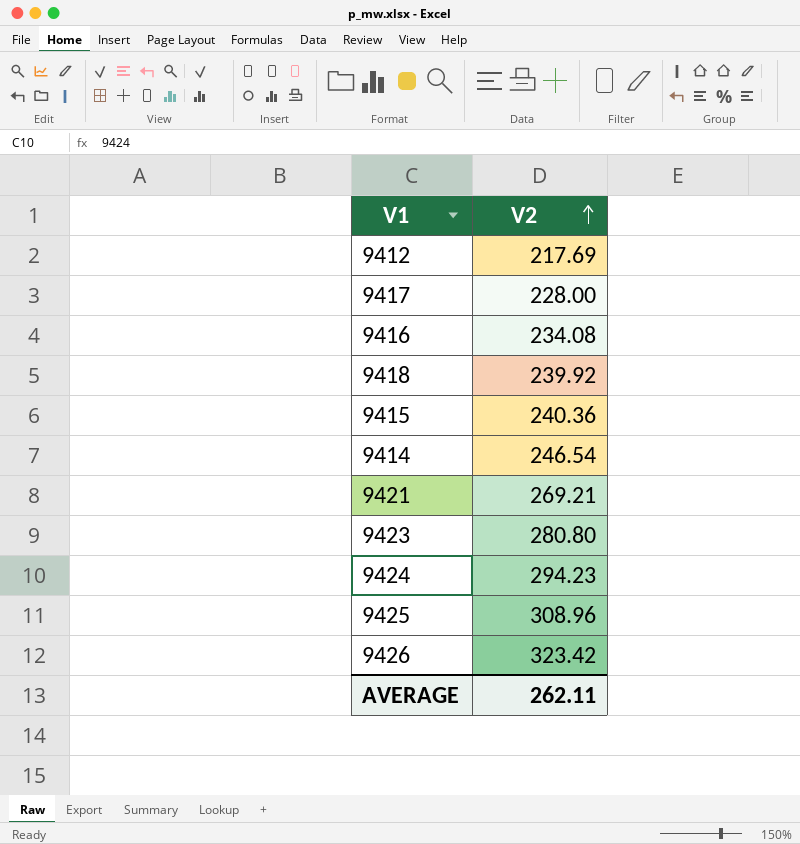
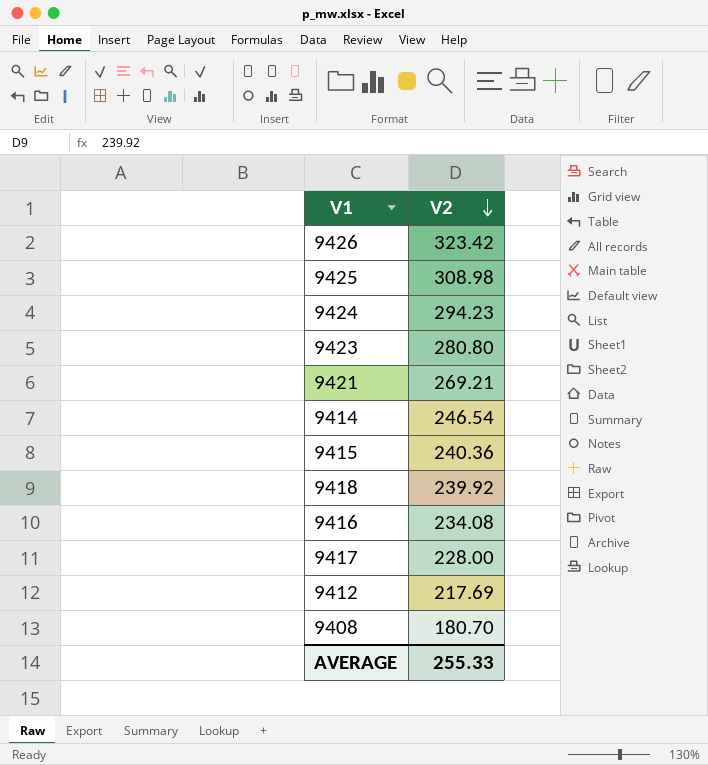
row order: V2 ascending -> V2 descending
9425 | V2: 308.96 -> 308.98
row 9408: none -> 180.70
AVERAGE | V2: 262.11 -> 255.33

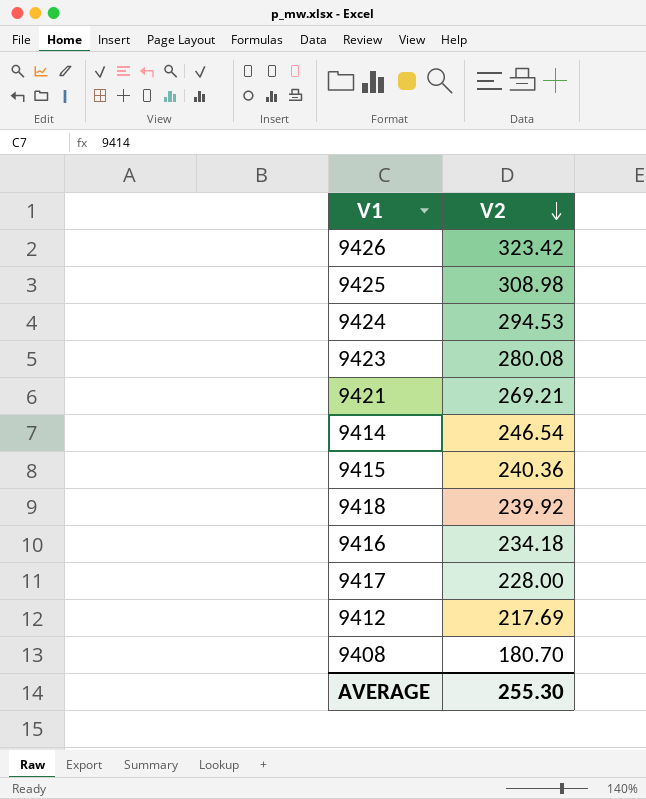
9424 | V2: 294.23 -> 294.53
9423 | V2: 280.80 -> 280.08
9416 | V2: 234.08 -> 234.18
AVERAGE | V2: 255.33 -> 255.30

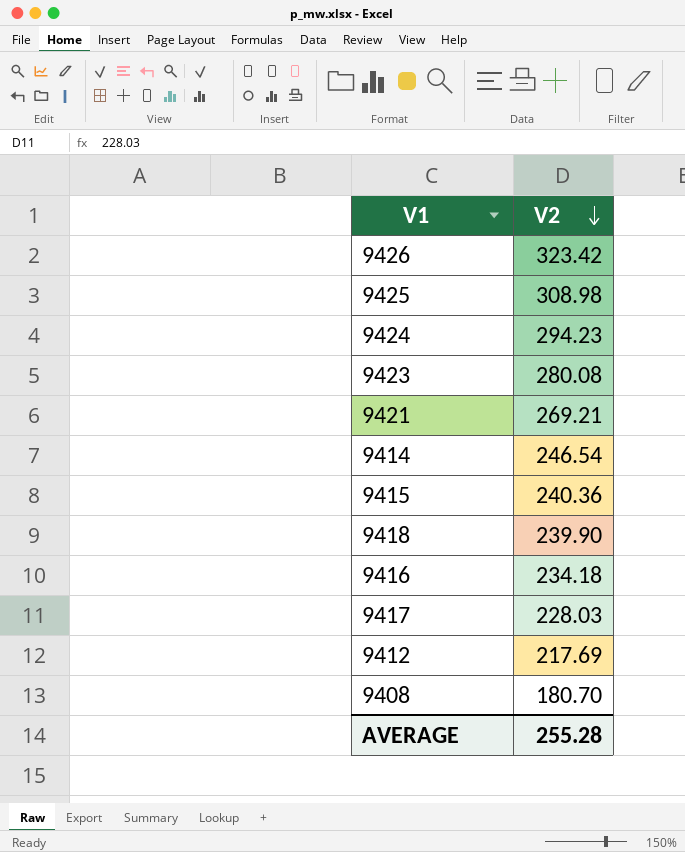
9424 | V2: 294.53 -> 294.23
9418 | V2: 239.92 -> 239.90
9417 | V2: 228.00 -> 228.03
AVERAGE | V2: 255.30 -> 255.28

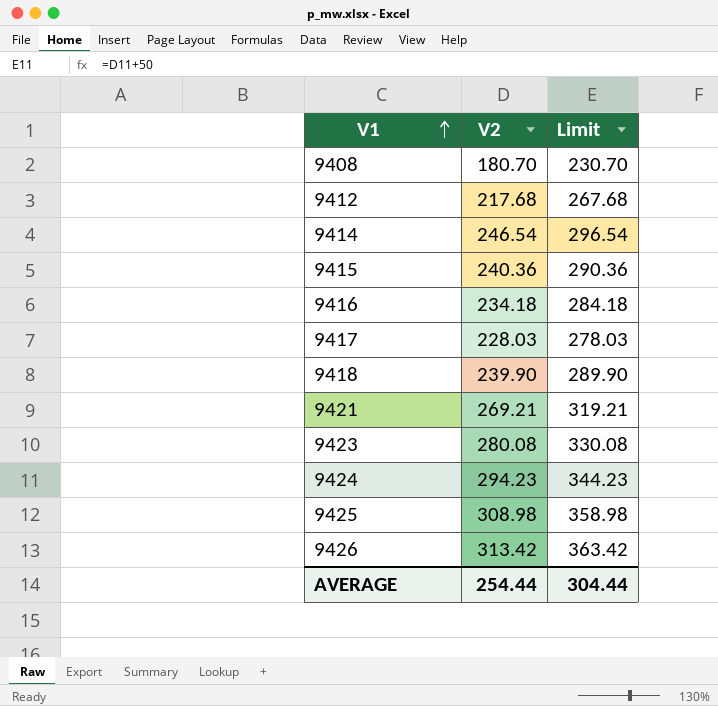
row order: V2 descending -> V1 ascending
column Limit | formula: none -> [V2] + 50
9412 | V2: 217.69 -> 217.68
9426 | V2: 323.42 -> 313.42
AVERAGE | V2: 255.28 -> 254.44

